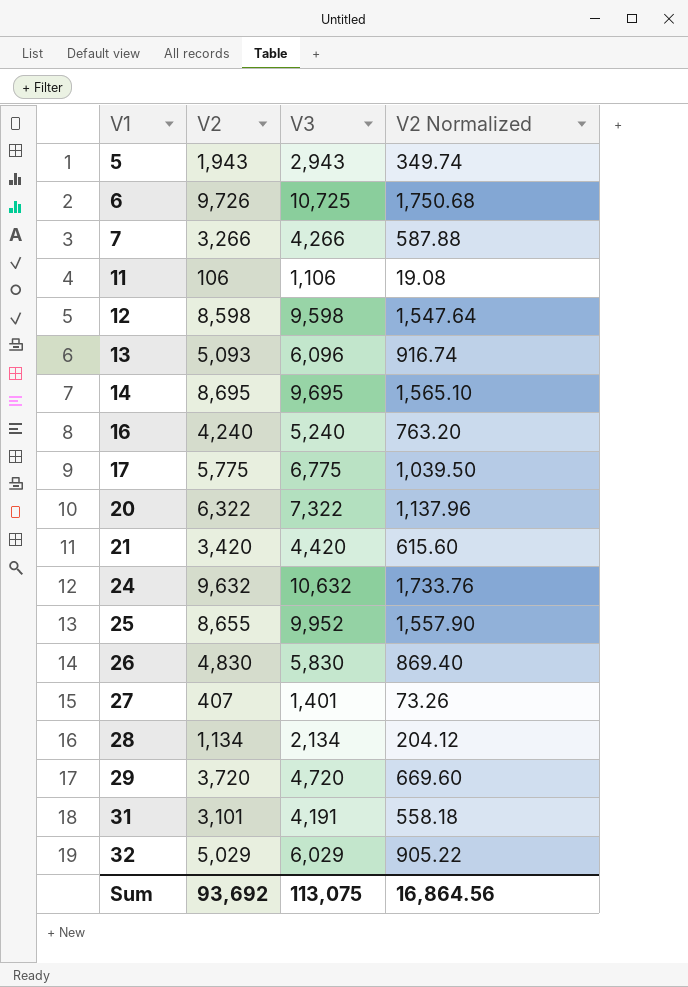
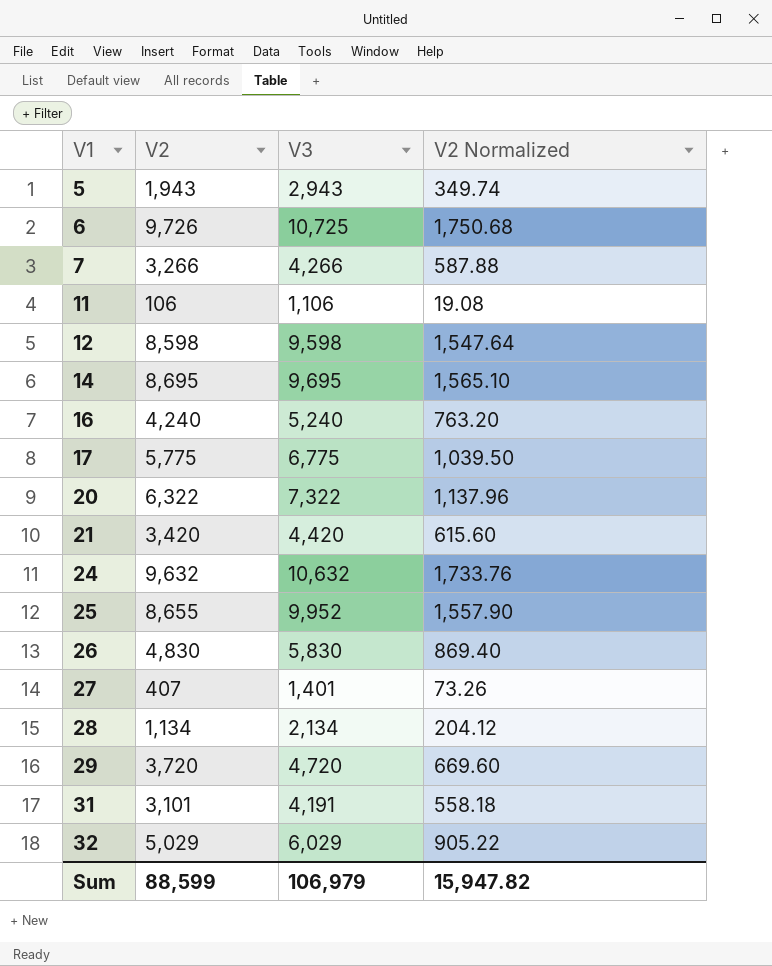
row 13: 5,093 | 6,096 | 916.74 -> none
Sum | V2: 93,692 -> 88,599
Sum | V3: 113,075 -> 106,979
Sum | V2 Normalized: 16,864.56 -> 15,947.82

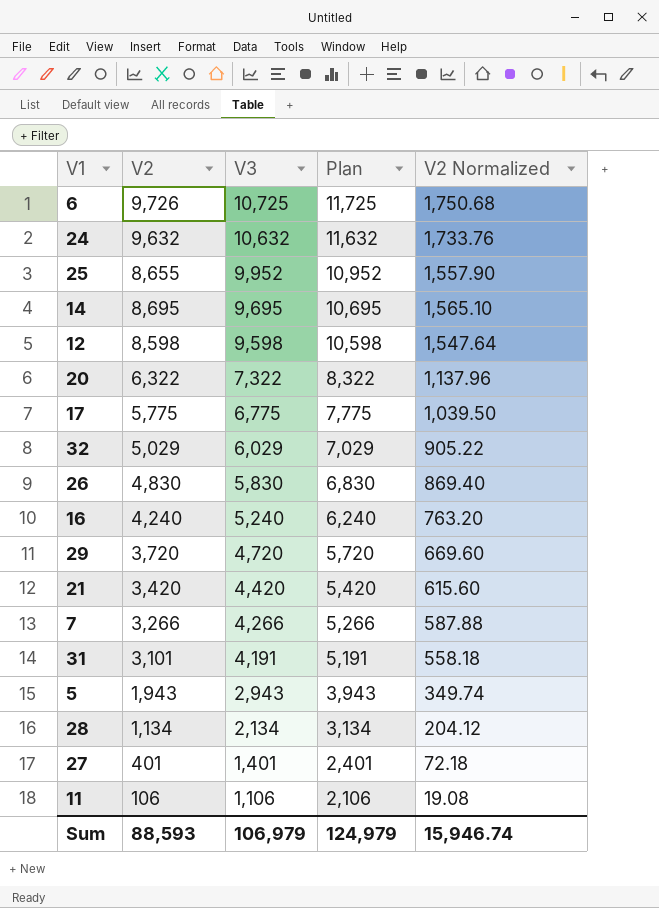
row order: V1 ascending -> V3 descending
column Plan | formula: none -> [V3] + 1000
27 | V2: 407 -> 401
27 | V2 Normalized: 73.26 -> 72.18
Sum | V2: 88,599 -> 88,593
Sum | V2 Normalized: 15,947.82 -> 15,946.74

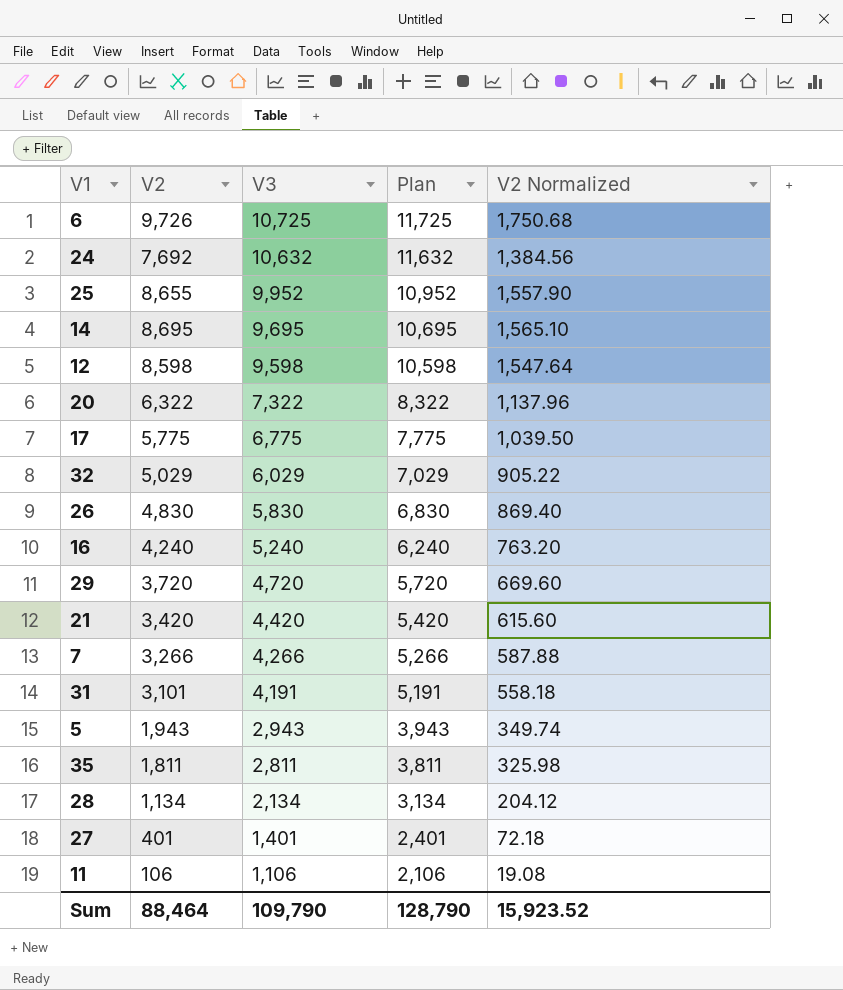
24 | V2: 9,632 -> 7,692
24 | V2 Normalized: 1,733.76 -> 1,384.56
row 35: none -> 1,811 | 2,811 | 3,811 | 325.98
Sum | V2: 88,593 -> 88,464
Sum | V3: 106,979 -> 109,790
Sum | Plan: 124,979 -> 128,790
Sum | V2 Normalized: 15,946.74 -> 15,923.52

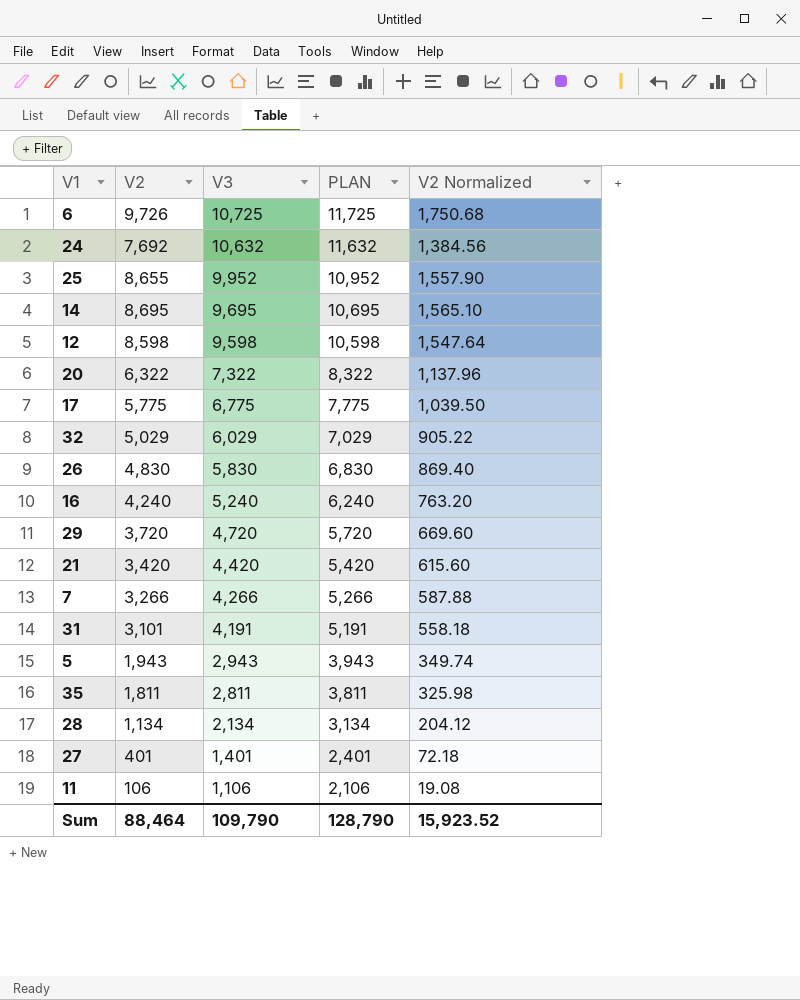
column name: Plan -> PLAN

